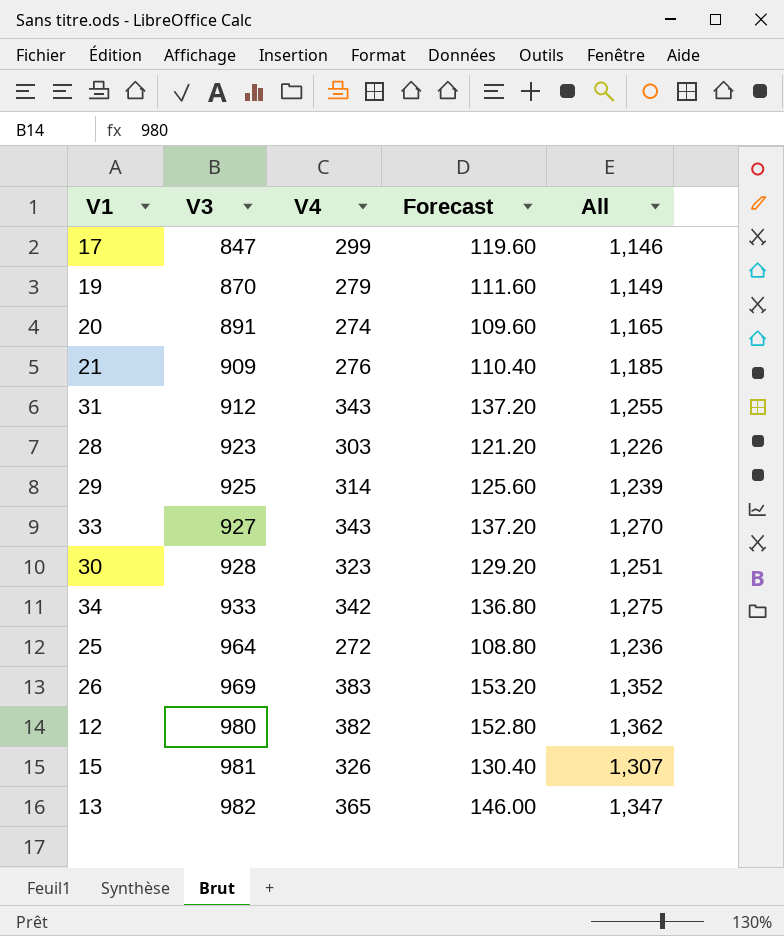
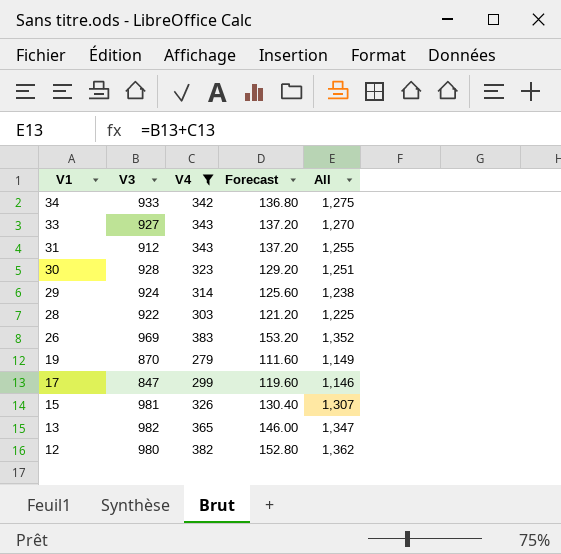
filter: none -> V4 >= 279
row order: V3 ascending -> V1 descending
29 | V3: 925 -> 924
29 | All: 1,239 -> 1,238
28 | V3: 923 -> 922
28 | All: 1,226 -> 1,225

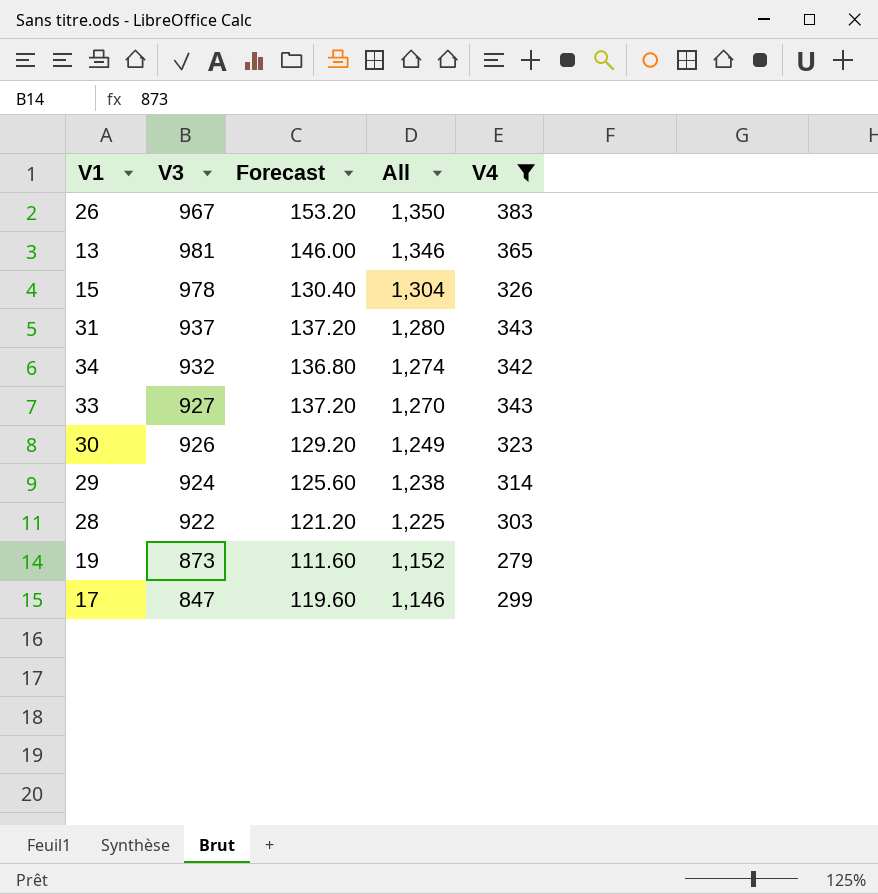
row order: V1 descending -> All descending
column V4 | position: 3 -> 5
row 12: 980 | 382 | 152.80 | 1,362 -> none
26 | V3: 969 -> 967
26 | All: 1,352 -> 1,350
13 | V3: 982 -> 981
13 | All: 1,347 -> 1,346
15 | V3: 981 -> 978
15 | All: 1,307 -> 1,304
31 | V3: 912 -> 937
31 | All: 1,255 -> 1,280
34 | V3: 933 -> 932
34 | All: 1,275 -> 1,274
30 | V3: 928 -> 926
30 | All: 1,251 -> 1,249
19 | V3: 870 -> 873
19 | All: 1,149 -> 1,152

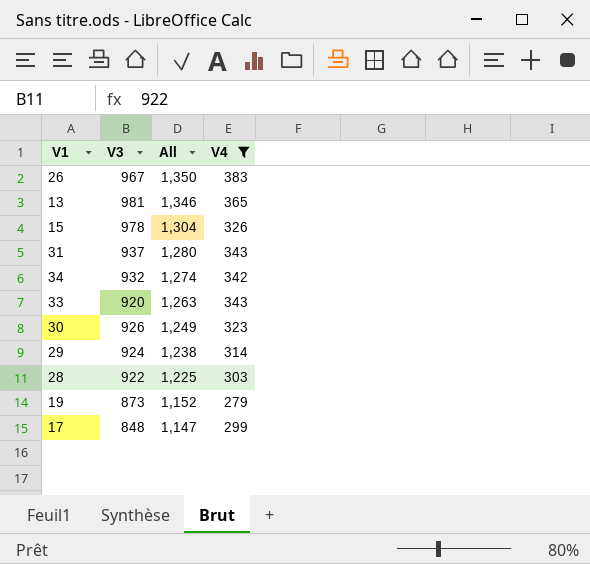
column Forecast | formula: [V4] * 0.4 -> none
33 | V3: 927 -> 920
33 | All: 1,270 -> 1,263
17 | V3: 847 -> 848
17 | All: 1,146 -> 1,147

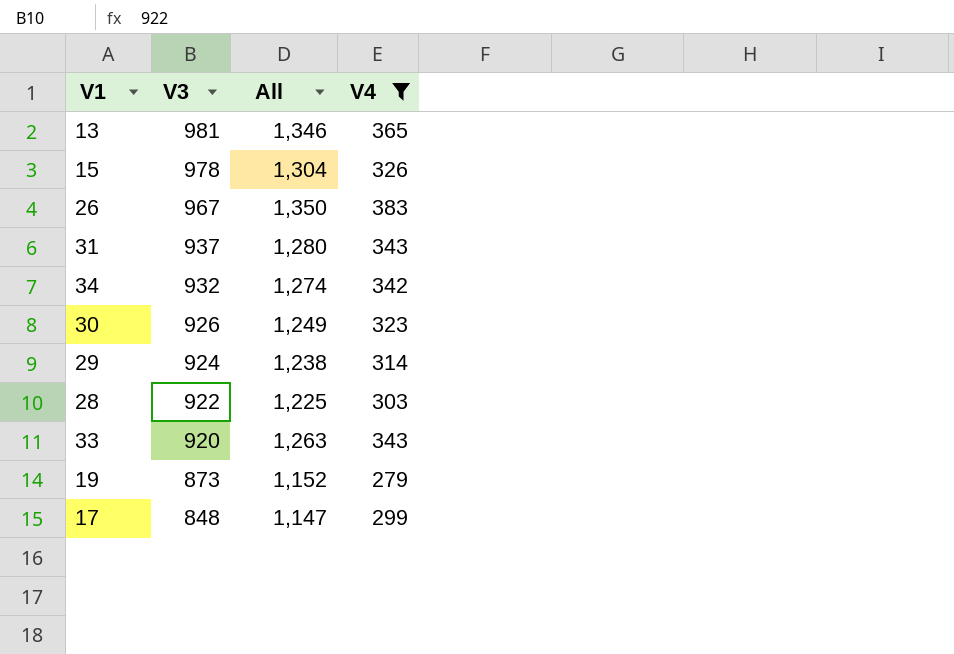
row order: All descending -> V3 descending

